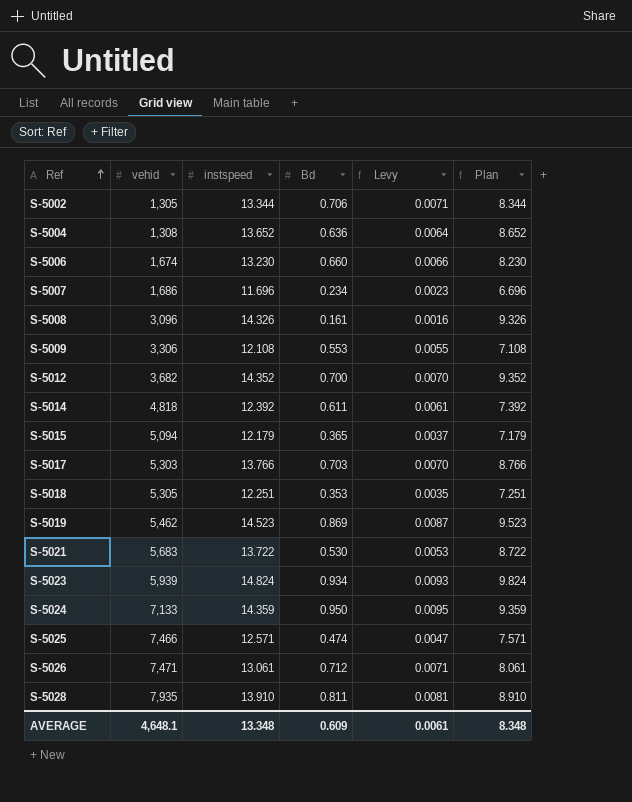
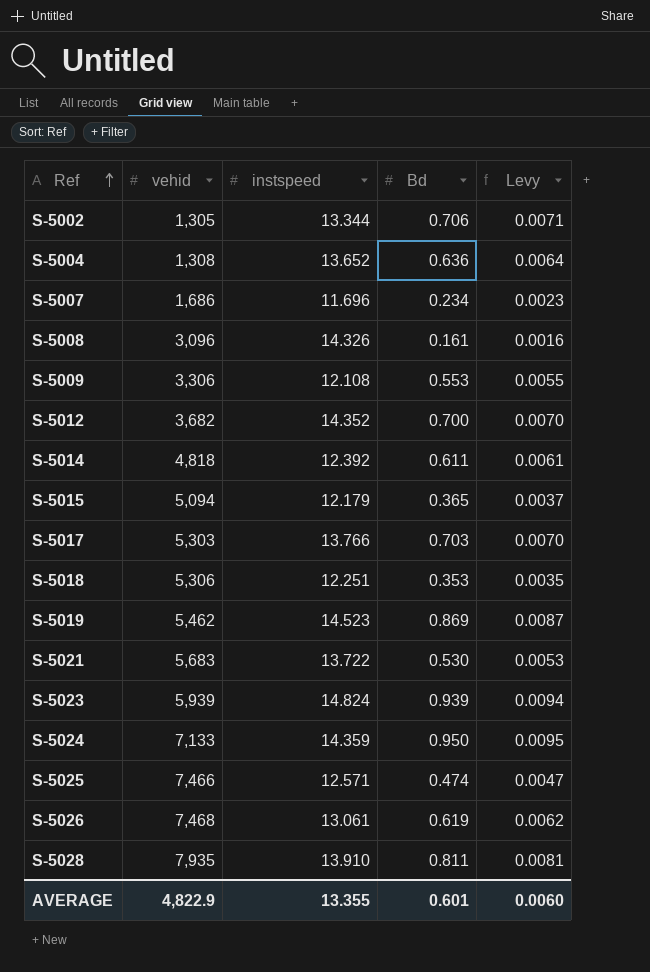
column Plan | formula: [instspeed] - 5 -> none
row S-5006: 1,674 | 13.230 | 0.660 | 0.0066 | 8.230 -> none
S-5018 | vehid: 5,305 -> 5,306
S-5023 | Bd: 0.934 -> 0.939
S-5023 | Levy: 0.0093 -> 0.0094
S-5026 | vehid: 7,471 -> 7,468
S-5026 | Bd: 0.712 -> 0.619
S-5026 | Levy: 0.0071 -> 0.0062
AVERAGE | vehid: 4,648.1 -> 4,822.9
AVERAGE | instspeed: 13.348 -> 13.355
AVERAGE | Bd: 0.609 -> 0.601
AVERAGE | Levy: 0.0061 -> 0.0060

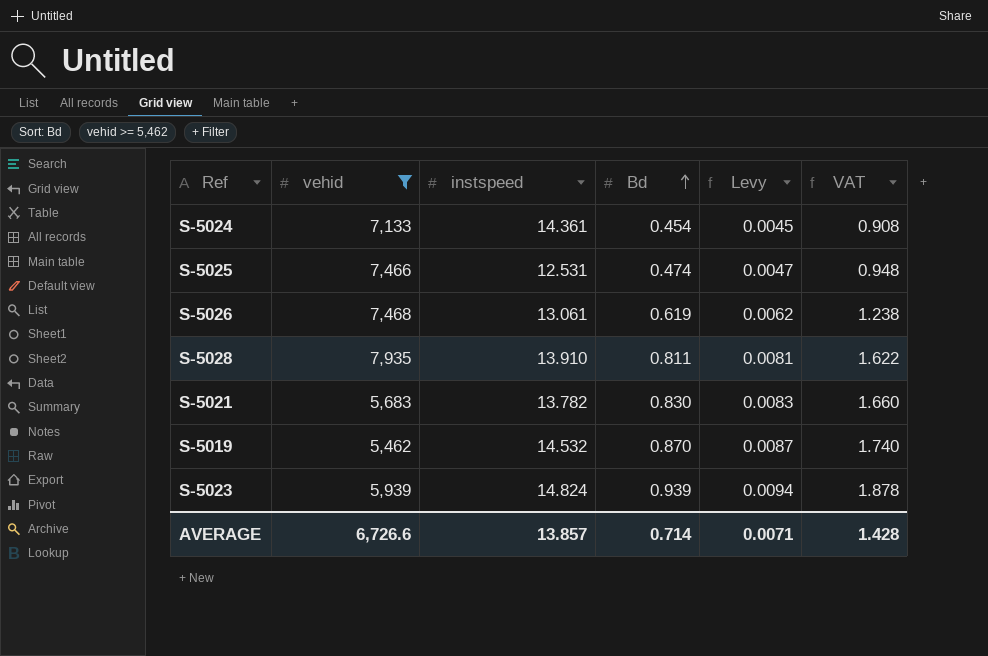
filter: none -> vehid >= 5,462
row order: Ref ascending -> Bd ascending
column VAT | formula: none -> [Bd] * 2
S-5024 | instspeed: 14.359 -> 14.361
S-5024 | Bd: 0.950 -> 0.454
S-5024 | Levy: 0.0095 -> 0.0045
S-5025 | instspeed: 12.571 -> 12.531
S-5021 | instspeed: 13.722 -> 13.782
S-5021 | Bd: 0.530 -> 0.830
S-5021 | Levy: 0.0053 -> 0.0083
S-5019 | instspeed: 14.523 -> 14.532
S-5019 | Bd: 0.869 -> 0.870
AVERAGE | vehid: 4,822.9 -> 6,726.6
AVERAGE | instspeed: 13.355 -> 13.857
AVERAGE | Bd: 0.601 -> 0.714
AVERAGE | Levy: 0.0060 -> 0.0071

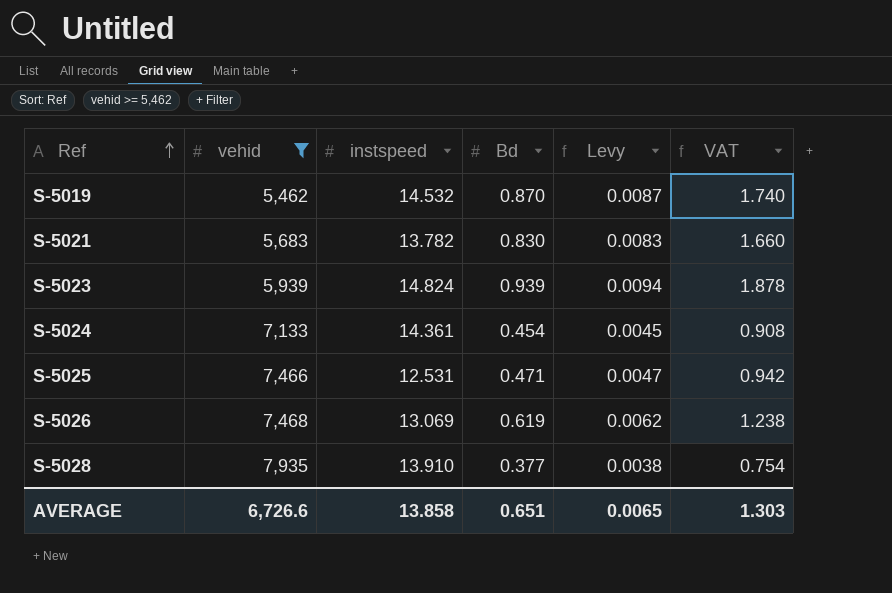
row order: Bd ascending -> Ref ascending
S-5025 | Bd: 0.474 -> 0.471
S-5025 | VAT: 0.948 -> 0.942
S-5026 | instspeed: 13.061 -> 13.069
S-5028 | Bd: 0.811 -> 0.377
S-5028 | Levy: 0.0081 -> 0.0038
S-5028 | VAT: 1.622 -> 0.754
AVERAGE | instspeed: 13.857 -> 13.858
AVERAGE | Bd: 0.714 -> 0.651
AVERAGE | Levy: 0.0071 -> 0.0065
AVERAGE | VAT: 1.428 -> 1.303

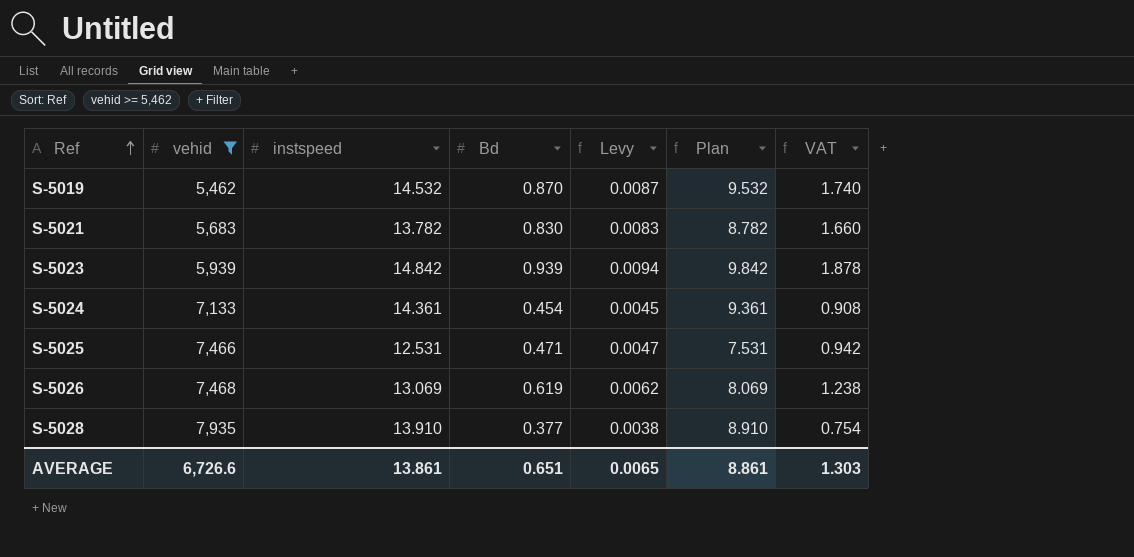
column Plan | formula: none -> [instspeed] - 5
S-5023 | instspeed: 14.824 -> 14.842
AVERAGE | instspeed: 13.858 -> 13.861

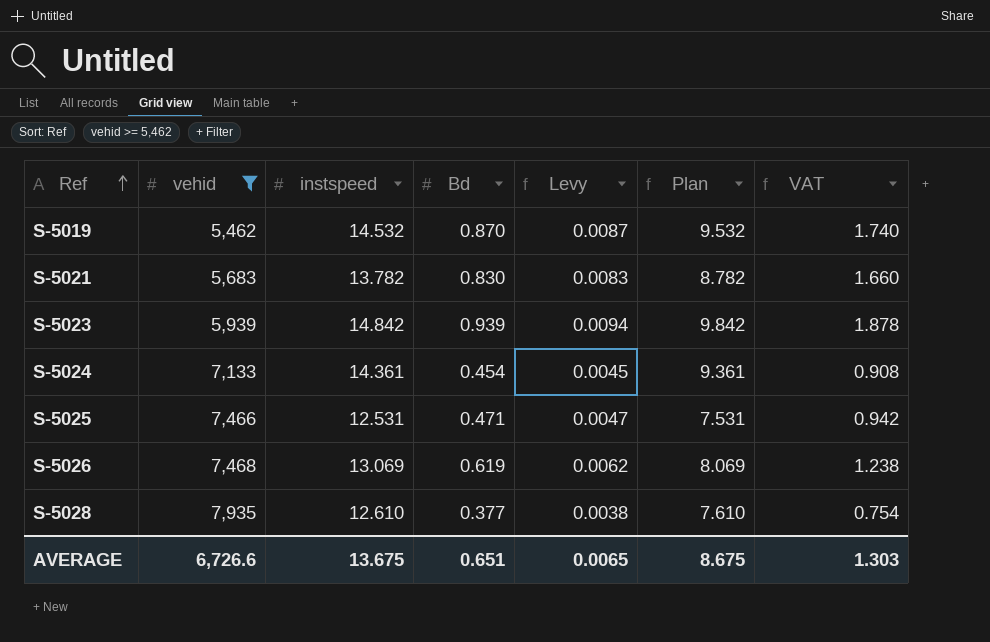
S-5028 | instspeed: 13.910 -> 12.610
S-5028 | Plan: 8.910 -> 7.610
AVERAGE | instspeed: 13.861 -> 13.675
AVERAGE | Plan: 8.861 -> 8.675

